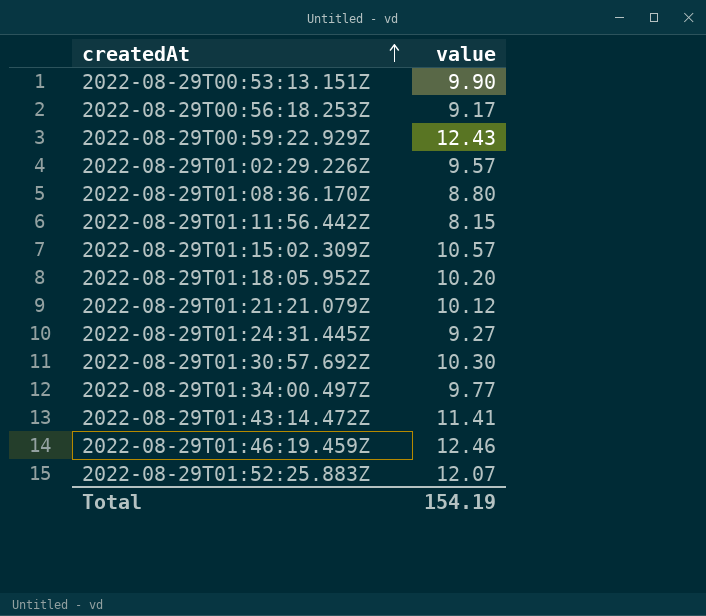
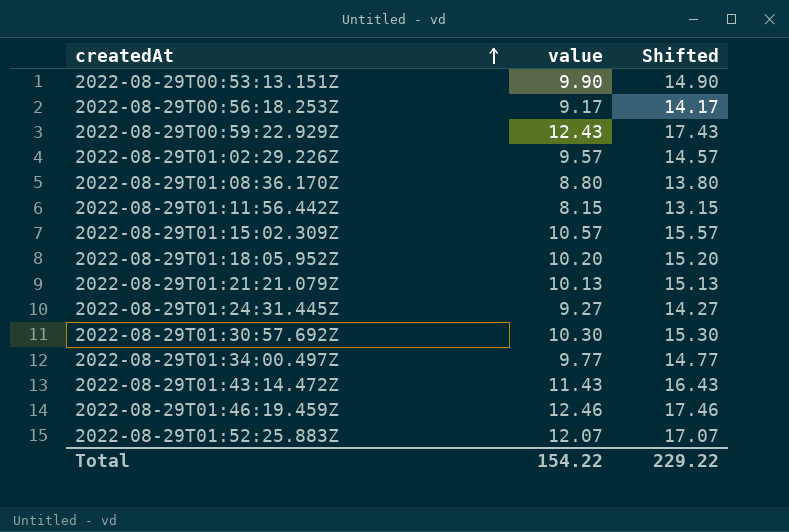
column Shifted | formula: none -> [value] + 5
2022-08-29T01:21:21.079Z | value: 10.12 -> 10.13
2022-08-29T01:43:14.472Z | value: 11.41 -> 11.43
Total | value: 154.19 -> 154.22

